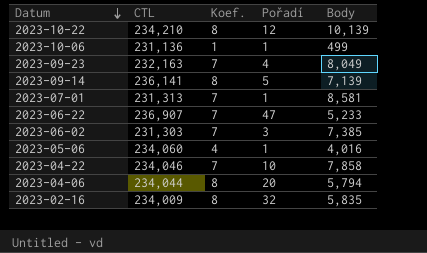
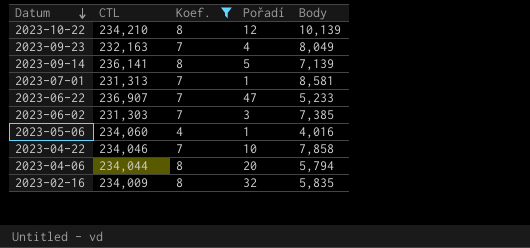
filter: none -> Koef. != 1

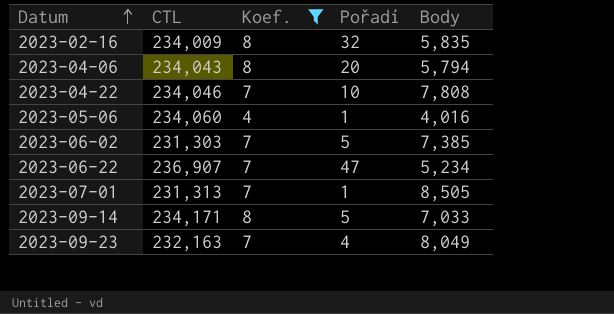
row order: Datum descending -> Datum ascending
row 2023-10-22: 234,210 | 8 | 12 | 10,139 -> none
2023-04-06 | CTL: 234,044 -> 234,043
2023-04-22 | Body: 7,858 -> 7,808
2023-06-02 | Pořadí: 3 -> 5
2023-06-22 | Body: 5,233 -> 5,234
2023-07-01 | Body: 8,581 -> 8,505
2023-09-14 | CTL: 236,141 -> 234,171
2023-09-14 | Body: 7,139 -> 7,033

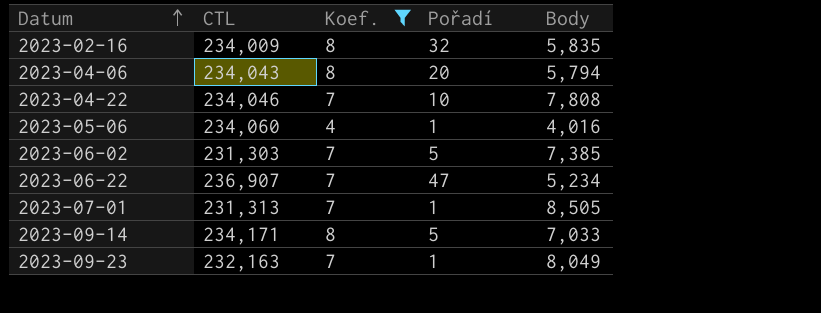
2023-09-23 | Pořadí: 4 -> 1

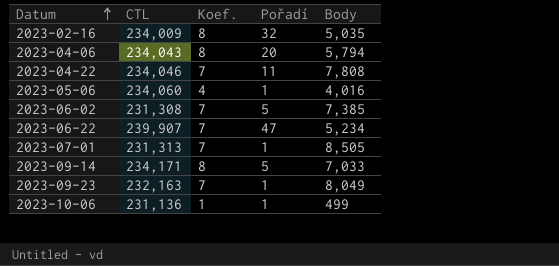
filter: Koef. != 1 -> none
2023-02-16 | Body: 5,835 -> 5,035
2023-04-22 | Pořadí: 10 -> 11
2023-06-02 | CTL: 231,303 -> 231,308
2023-06-22 | CTL: 236,907 -> 239,907

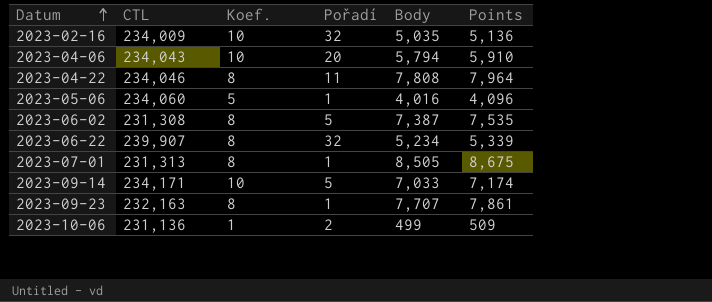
column Points | formula: none -> [Body] * 1.02
2023-02-16 | Koef.: 8 -> 10
2023-04-06 | Koef.: 8 -> 10
2023-04-22 | Koef.: 7 -> 8
2023-05-06 | Koef.: 4 -> 5
2023-06-02 | Koef.: 7 -> 8
2023-06-02 | Body: 7,385 -> 7,387
2023-06-22 | Koef.: 7 -> 8
2023-06-22 | Pořadí: 47 -> 32
2023-07-01 | Koef.: 7 -> 8
2023-09-14 | Koef.: 8 -> 10
2023-09-23 | Koef.: 7 -> 8
2023-09-23 | Body: 8,049 -> 7,707
2023-10-06 | Pořadí: 1 -> 2

